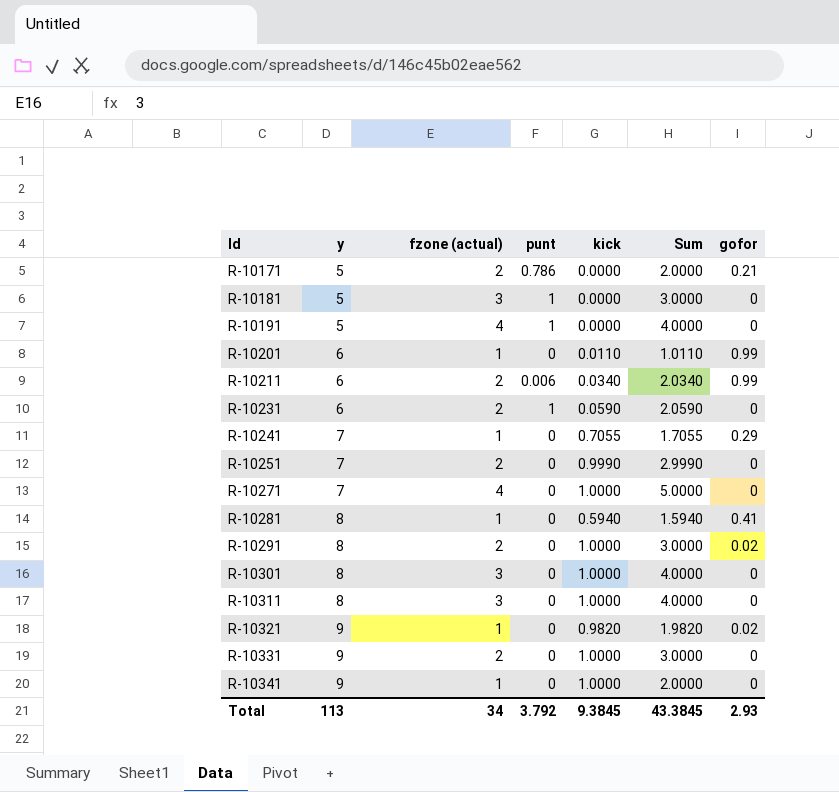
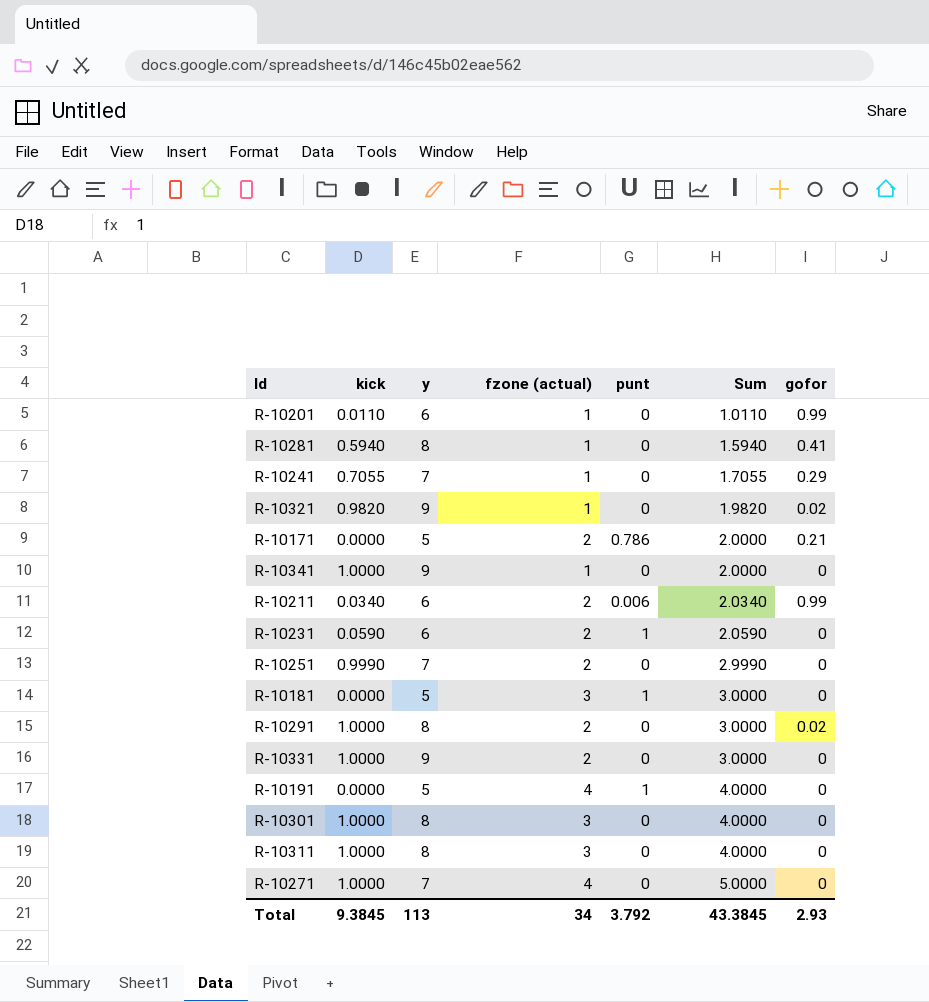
row order: Id ascending -> Sum ascending
column kick | position: 5 -> 2

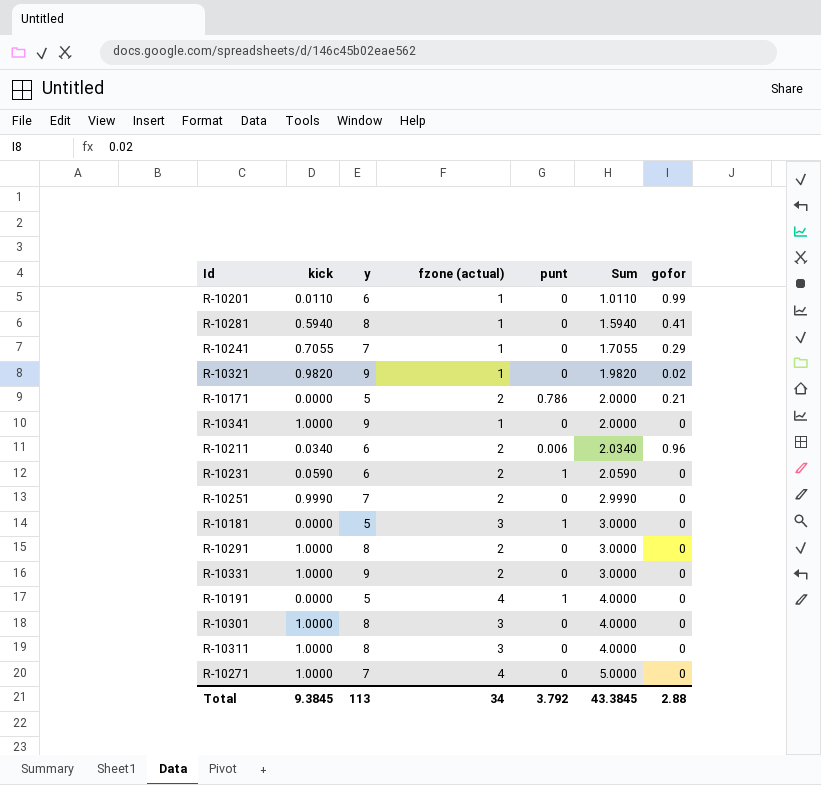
R-10211 | gofor: 0.99 -> 0.96
R-10291 | gofor: 0.02 -> 0
Total | gofor: 2.93 -> 2.88

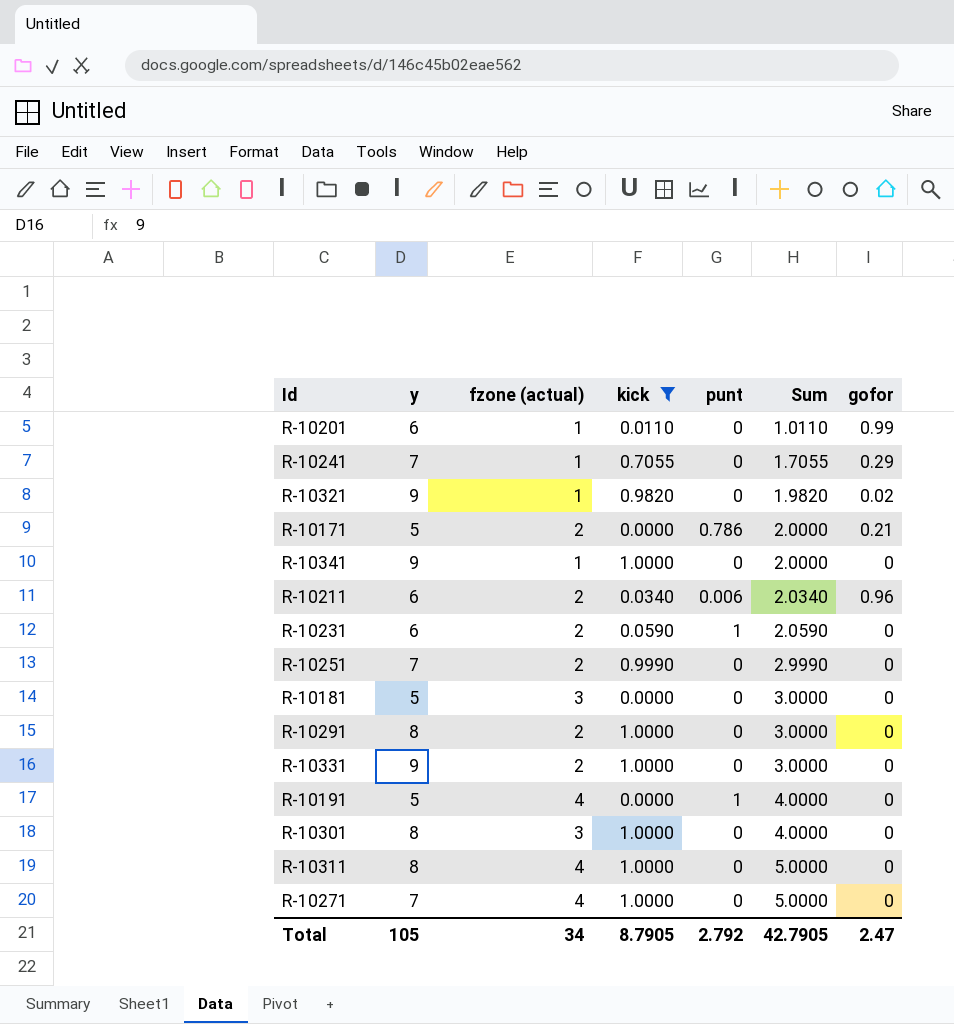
filter: none -> kick != 0.5940
column kick | position: 2 -> 4
R-10181 | punt: 1 -> 0
R-10311 | fzone (actual): 3 -> 4
R-10311 | Sum: 4.0000 -> 5.0000
Total | y: 113 -> 105
Total | kick: 9.3845 -> 8.7905
Total | punt: 3.792 -> 2.792
Total | Sum: 43.3845 -> 42.7905
Total | gofor: 2.88 -> 2.47

